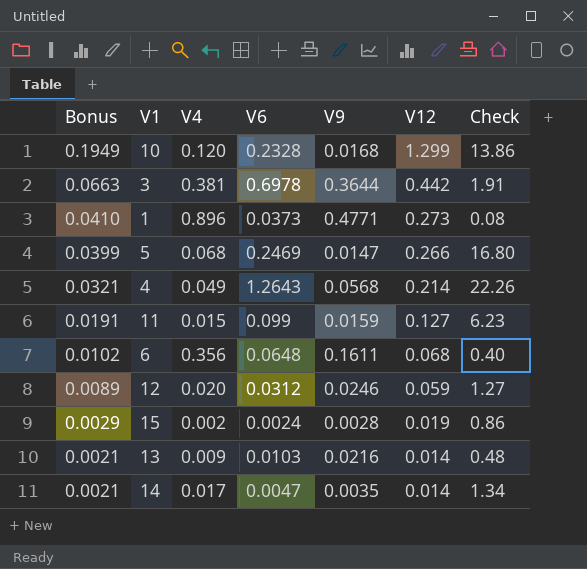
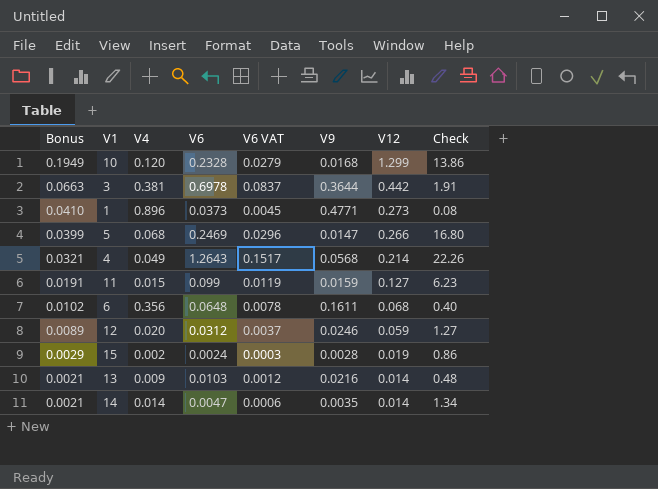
column V6 VAT | formula: none -> [V6] * 0.12
14 | V4: 0.017 -> 0.014

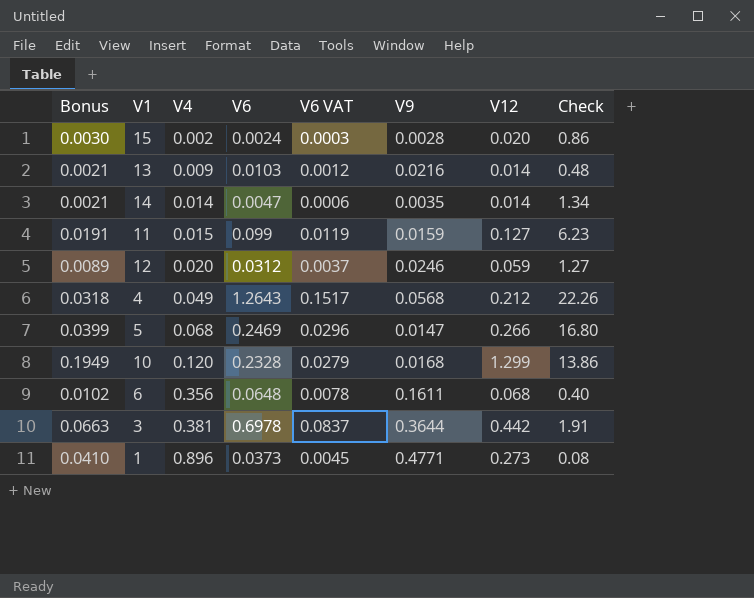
row order: Bonus descending -> V4 ascending
15 | Bonus: 0.0029 -> 0.0030
15 | V12: 0.019 -> 0.020
4 | Bonus: 0.0321 -> 0.0318
4 | V12: 0.214 -> 0.212

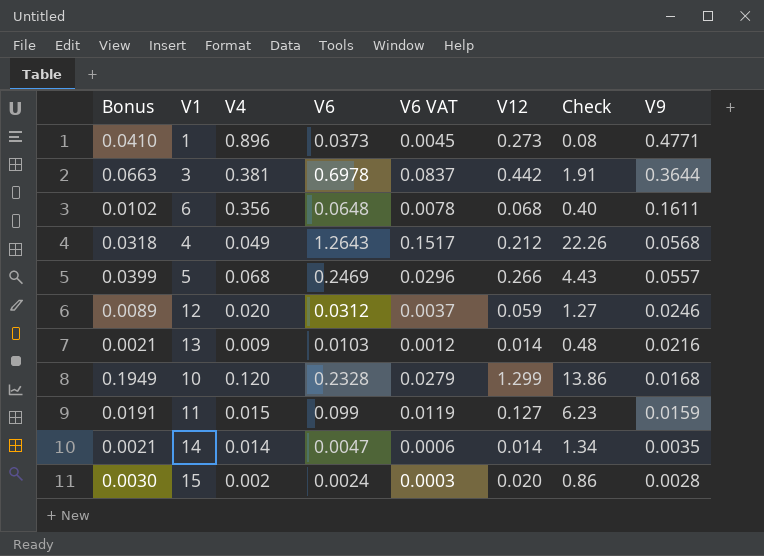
row order: V4 ascending -> V9 descending
column V9 | position: 6 -> 8
5 | Check: 16.80 -> 4.43
5 | V9: 0.0147 -> 0.0557

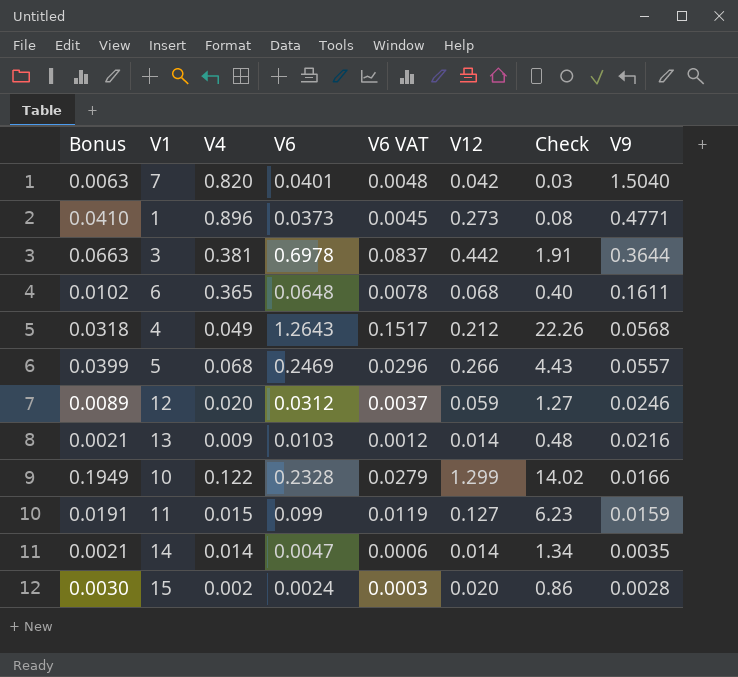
row 7: none -> 0.0063 | 0.820 | 0.0401 | 0.0048 | 0.042 | 0.03 | 1.5040
6 | V4: 0.356 -> 0.365
10 | V4: 0.120 -> 0.122
10 | Check: 13.86 -> 14.02
10 | V9: 0.0168 -> 0.0166

